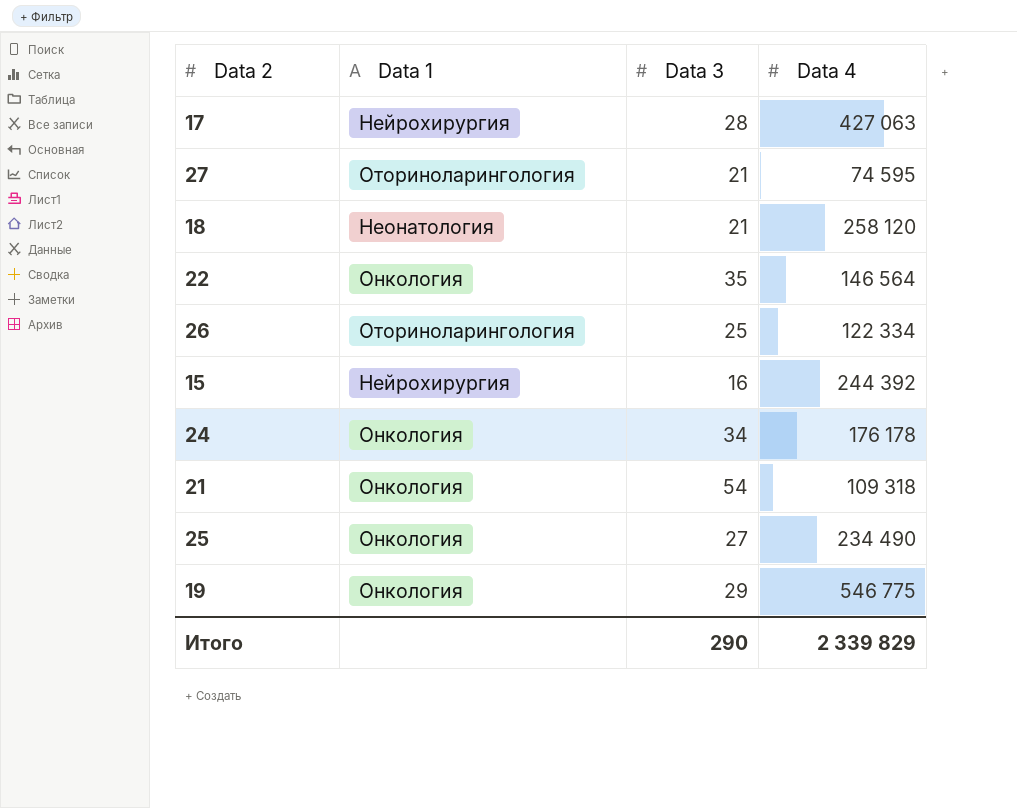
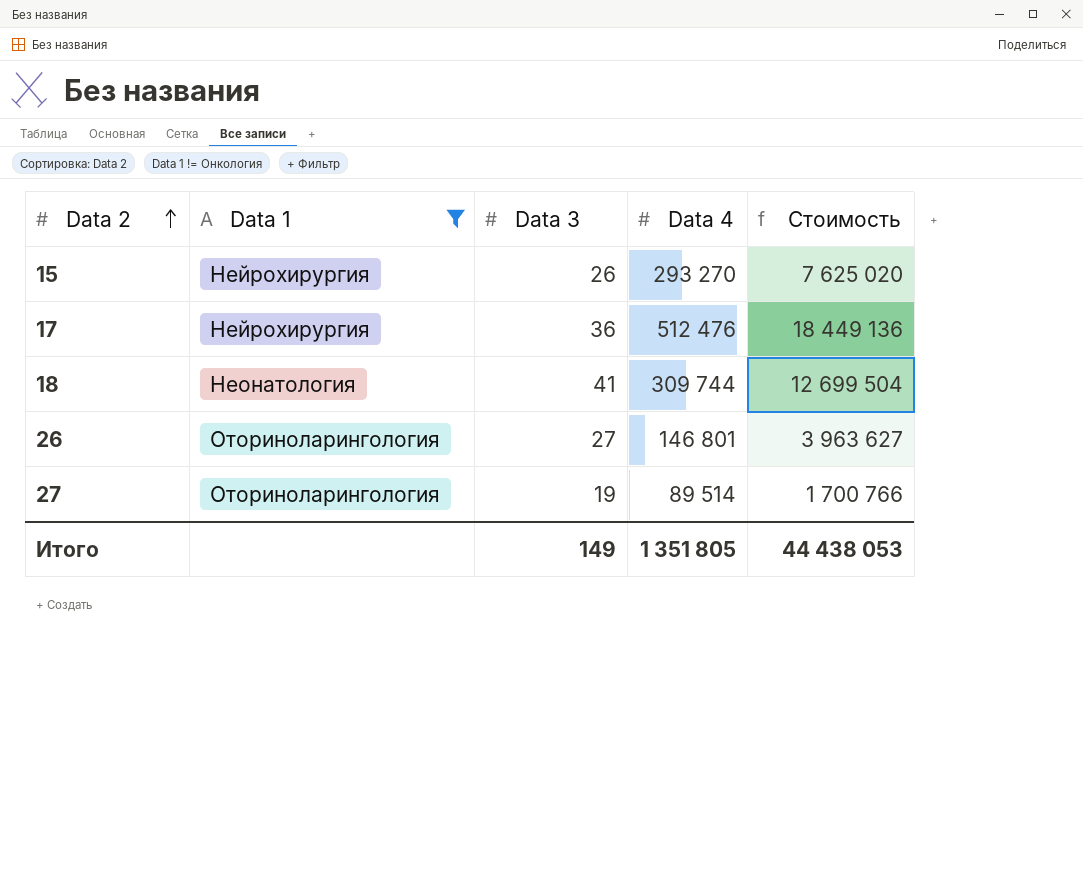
filter: none -> Data 1 != Онкология
row order: none -> Data 2 ascending
column Стоимость | formula: none -> [Data 3] * [Data 4]
15 | Data 3: 16 -> 26
15 | Data 4: 244 392 -> 293 270
17 | Data 3: 28 -> 36
17 | Data 4: 427 063 -> 512 476
18 | Data 3: 21 -> 41
18 | Data 4: 258 120 -> 309 744
26 | Data 3: 25 -> 27
26 | Data 4: 122 334 -> 146 801
27 | Data 3: 21 -> 19
27 | Data 4: 74 595 -> 89 514
Итого | Data 3: 290 -> 149
Итого | Data 4: 2 339 829 -> 1 351 805

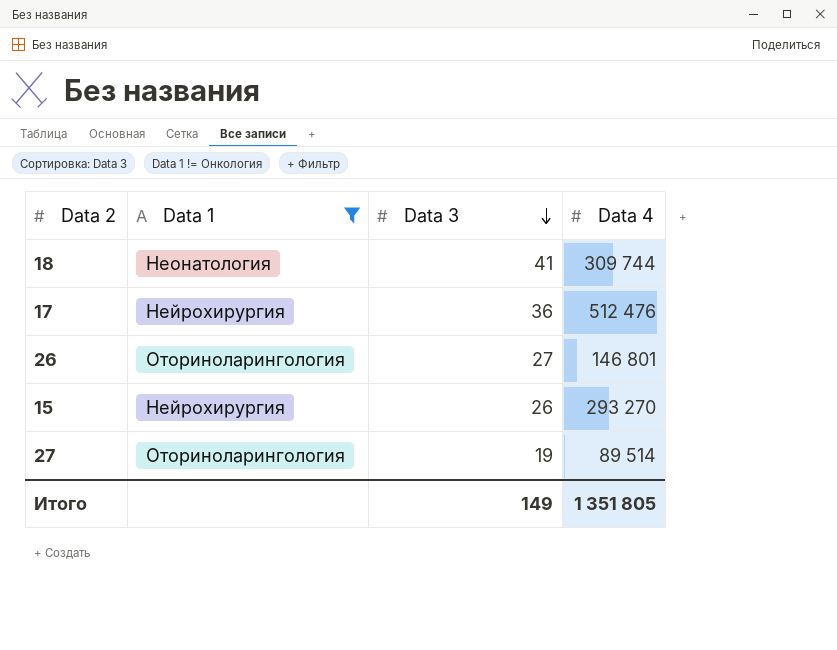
row order: Data 2 ascending -> Data 3 descending
column Стоимость | formula: [Data 3] * [Data 4] -> none

